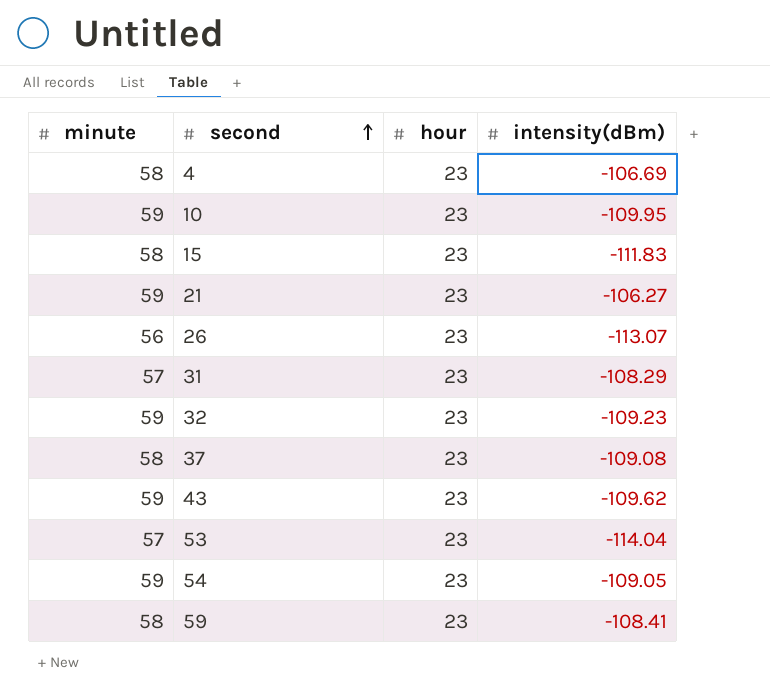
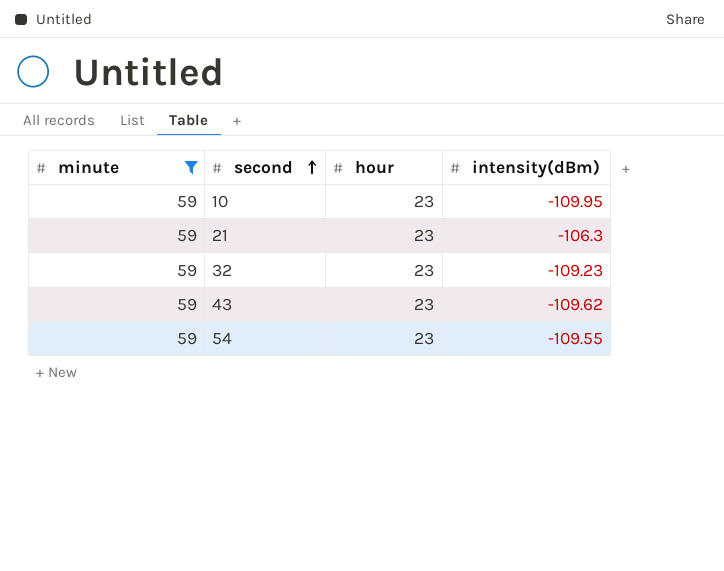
filter: none -> minute = 59
21 | intensity(dBm): -106.27 -> -106.3
54 | intensity(dBm): -109.05 -> -109.55

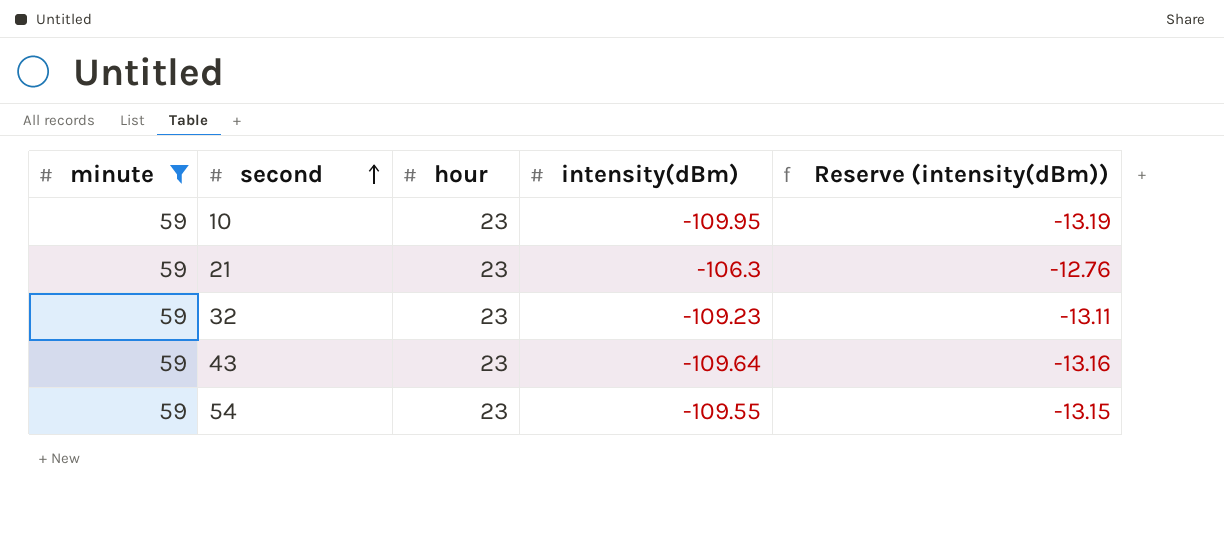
column Reserve (intensity(dBm)) | formula: none -> [intensity(dBm)] * 0.12
43 | intensity(dBm): -109.62 -> -109.64

